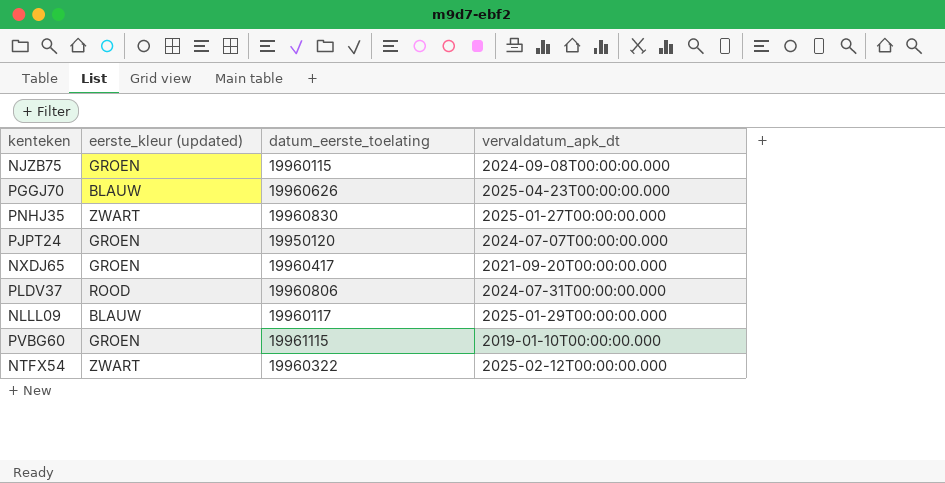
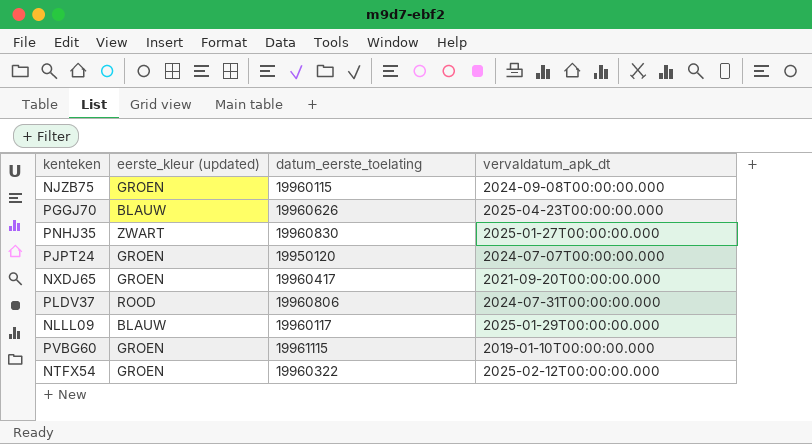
NTFX54 | eerste_kleur (updated): ZWART -> GROEN

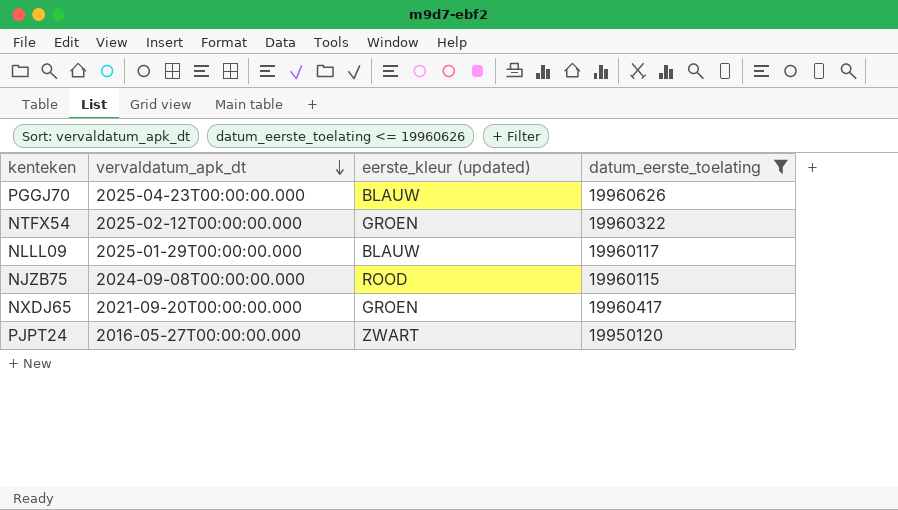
filter: none -> datum_eerste_toelating <= 19960626
row order: none -> vervaldatum_apk_dt descending
column vervaldatum_apk_dt | position: 4 -> 2
NJZB75 | eerste_kleur (updated): GROEN -> ROOD
PJPT24 | vervaldatum_apk_dt: 2024-07-07T00:00:00.000 -> 2016-05-27T00:00:00.000
PJPT24 | eerste_kleur (updated): GROEN -> ZWART

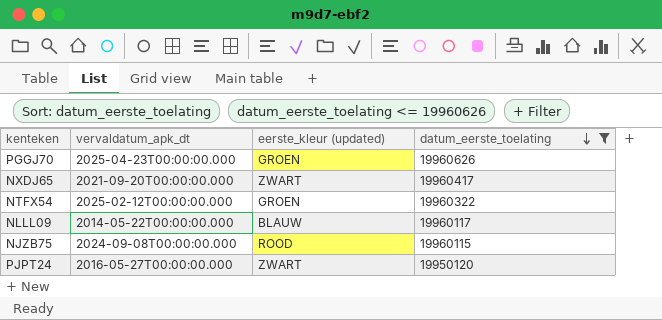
row order: vervaldatum_apk_dt descending -> datum_eerste_toelating descending
PGGJ70 | eerste_kleur (updated): BLAUW -> GROEN
NXDJ65 | eerste_kleur (updated): GROEN -> ZWART
NLLL09 | vervaldatum_apk_dt: 2025-01-29T00:00:00.000 -> 2014-05-22T00:00:00.000

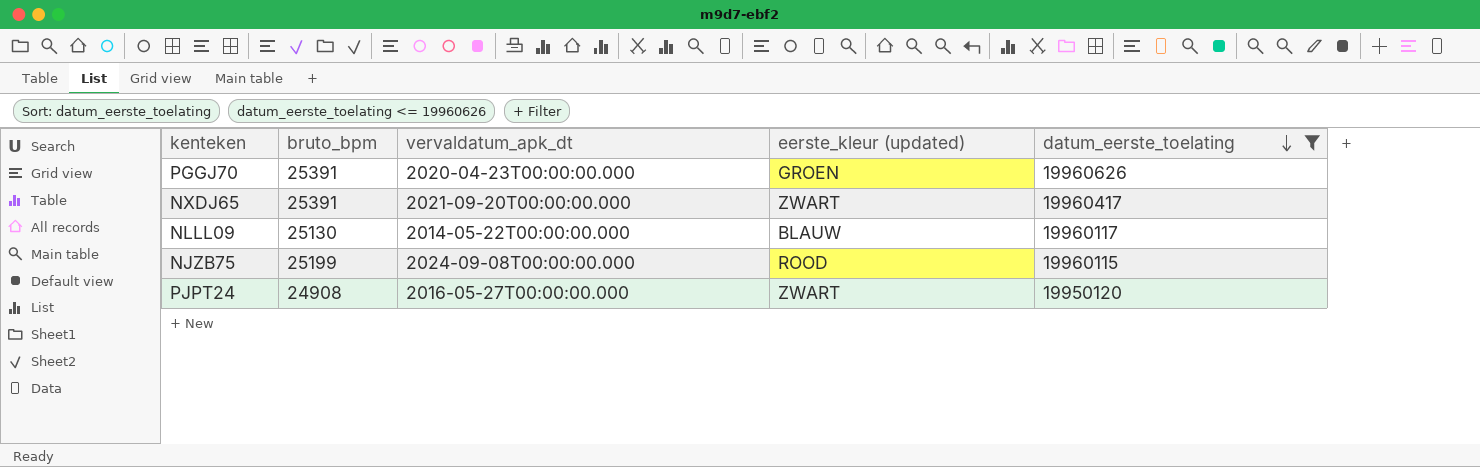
column bruto_bpm | position: none -> 2
row NTFX54: 2025-02-12T00:00:00.000 | GROEN | 19960322 -> none
PGGJ70 | vervaldatum_apk_dt: 2025-04-23T00:00:00.000 -> 2020-04-23T00:00:00.000

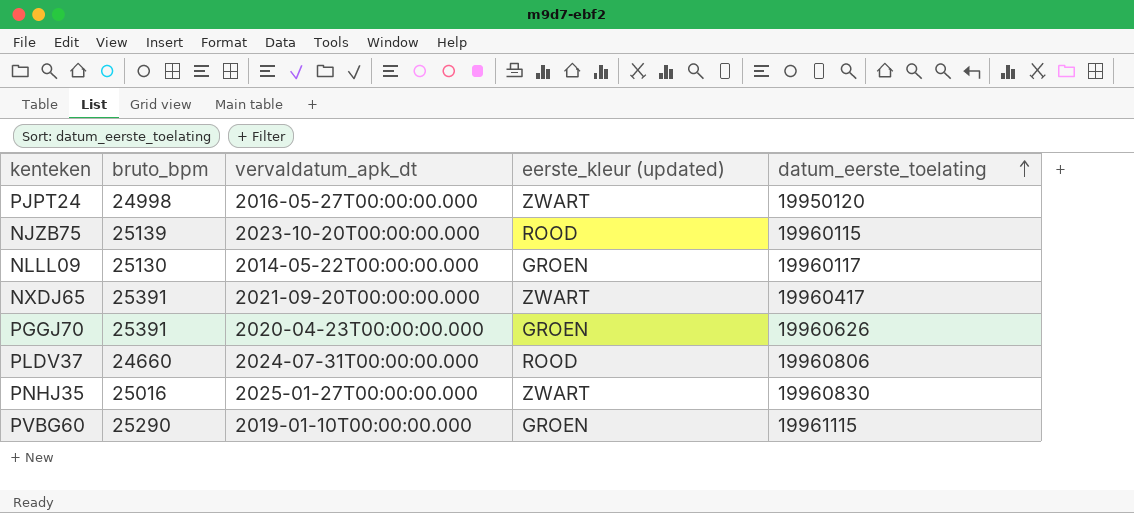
filter: datum_eerste_toelating <= 19960626 -> none
row order: datum_eerste_toelating descending -> datum_eerste_toelating ascending
PJPT24 | bruto_bpm: 24908 -> 24998
NJZB75 | bruto_bpm: 25199 -> 25139
NJZB75 | vervaldatum_apk_dt: 2024-09-08T00:00:00.000 -> 2023-10-20T00:00:00.000
NLLL09 | eerste_kleur (updated): BLAUW -> GROEN

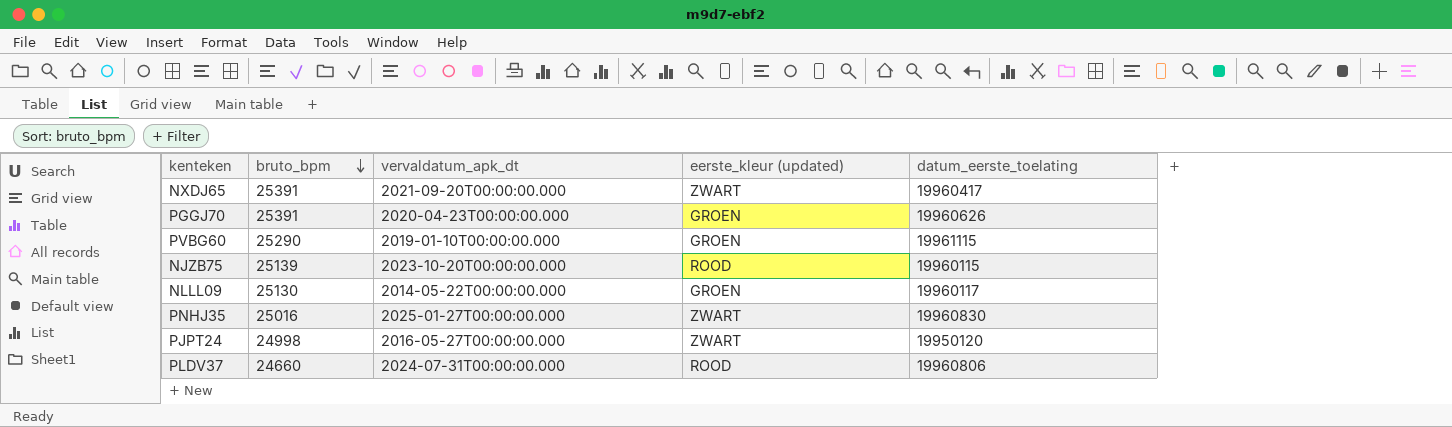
row order: datum_eerste_toelating ascending -> bruto_bpm descending

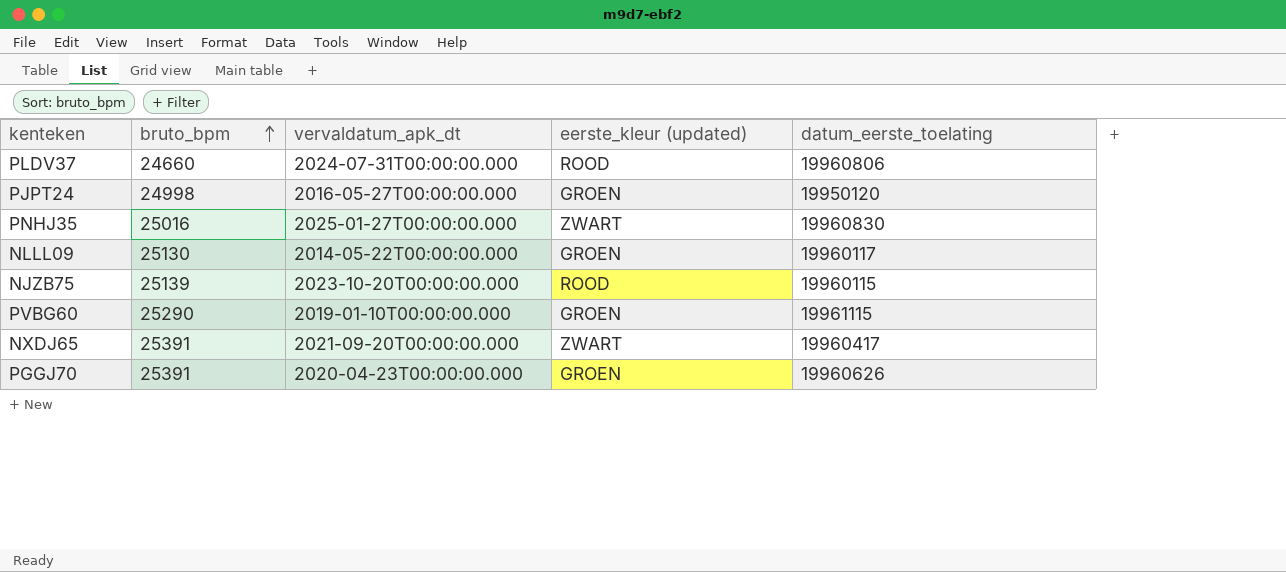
row order: bruto_bpm descending -> bruto_bpm ascending
PJPT24 | eerste_kleur (updated): ZWART -> GROEN

